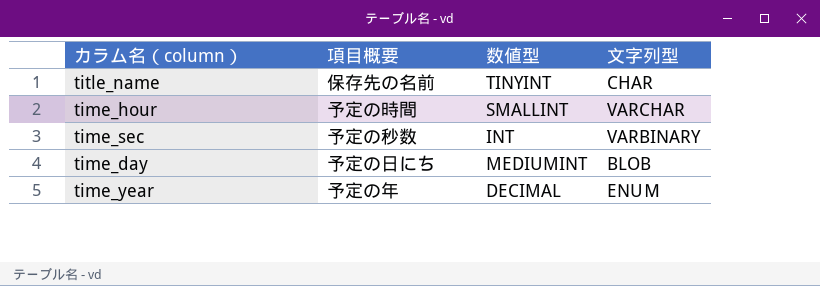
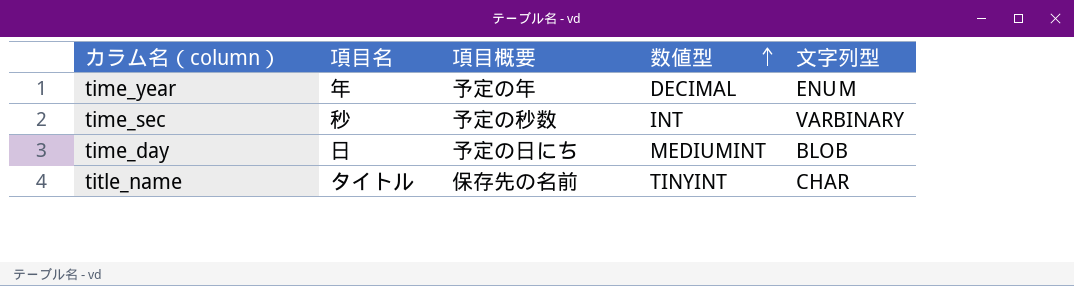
row order: none -> 数値型 ascending
column 項目名 | position: none -> 2
row time_hour: 予定の時間 | SMALLINT | VARCHAR -> none

